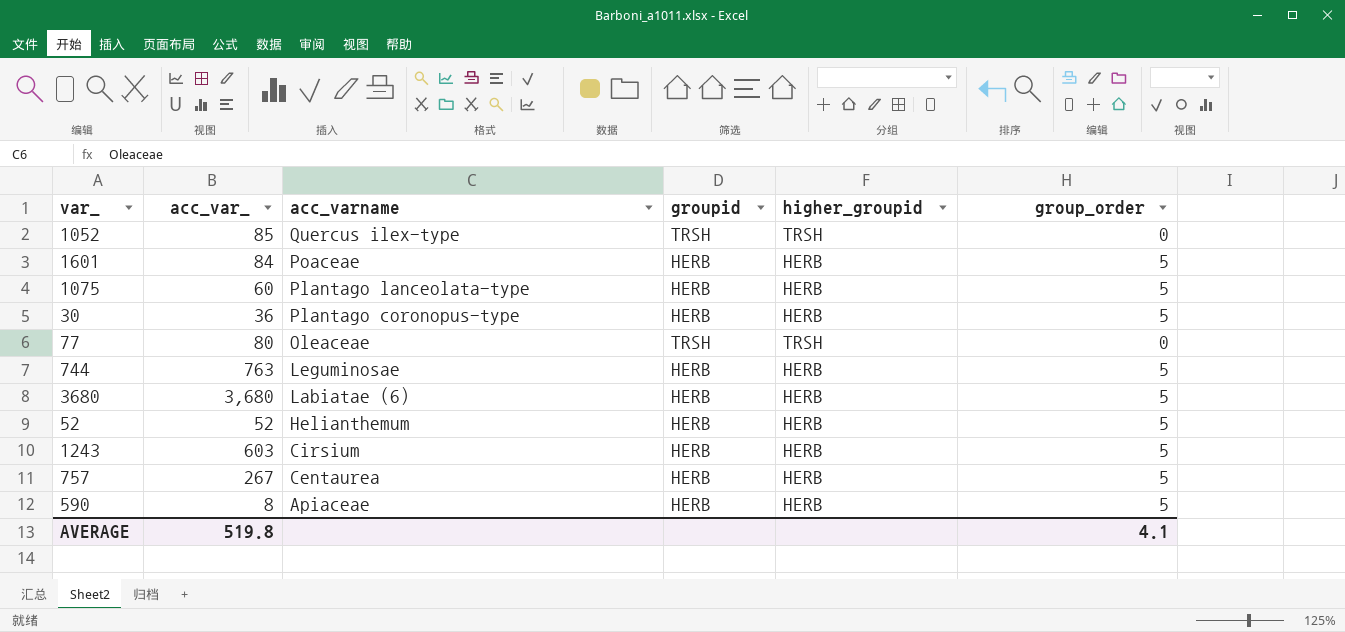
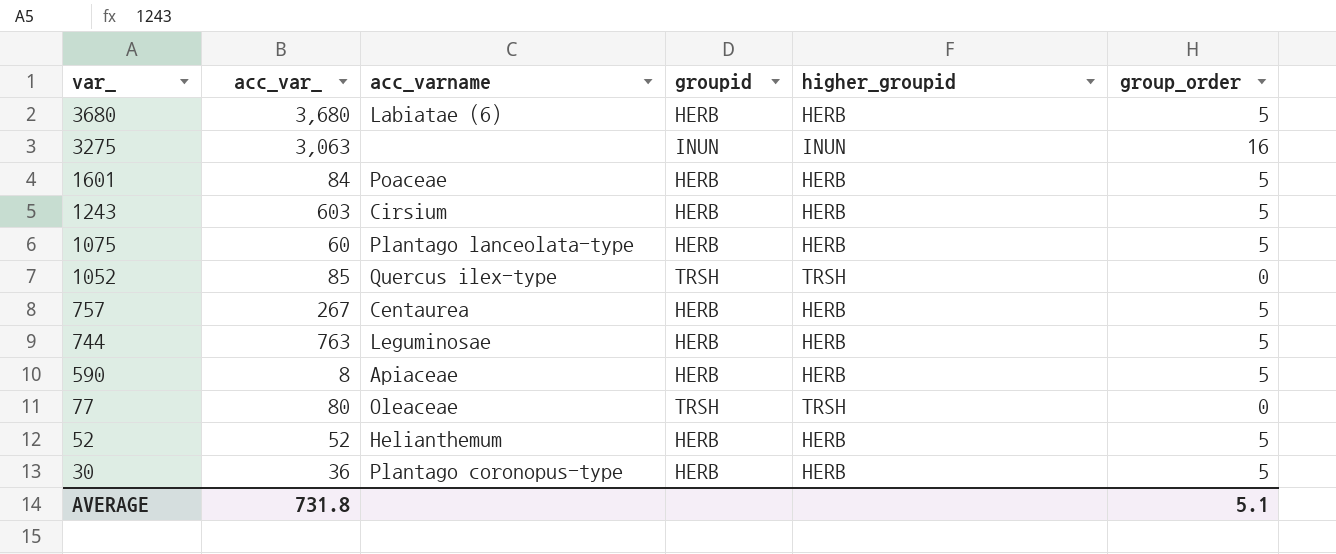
row order: acc_varname descending -> var_ descending
row 3275: none -> 3,063 | none | INUN | INUN | 16
AVERAGE | acc_var_: 519.8 -> 731.8
AVERAGE | group_order: 4.1 -> 5.1

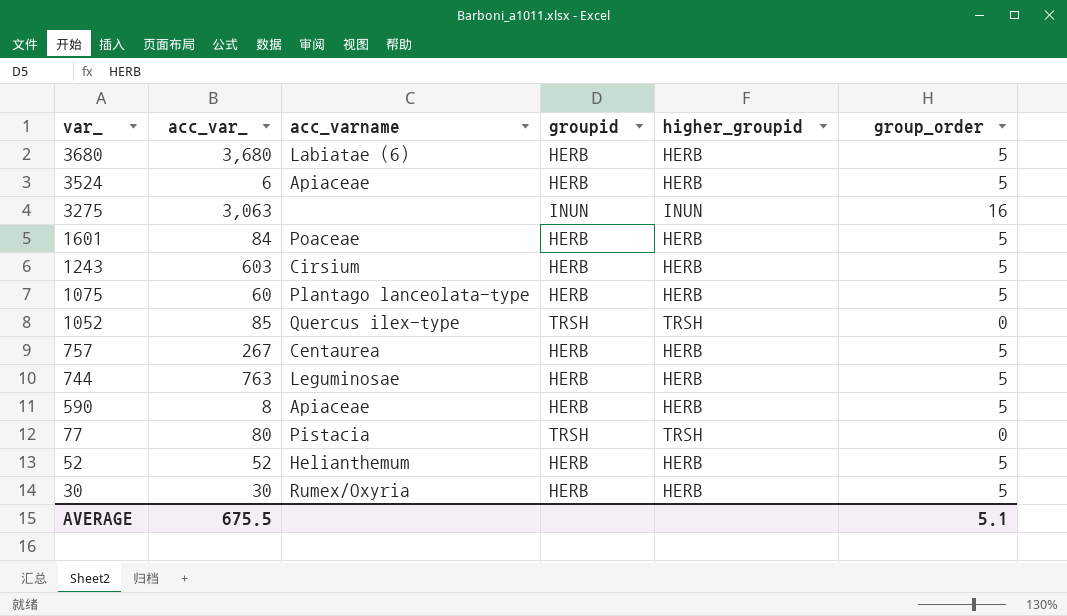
row 3524: none -> 6 | Apiaceae | HERB | HERB | 5
77 | acc_varname: Oleaceae -> Pistacia
30 | acc_var_: 36 -> 30
30 | acc_varname: Plantago coronopus-type -> Rumex/Oxyria
AVERAGE | acc_var_: 731.8 -> 675.5

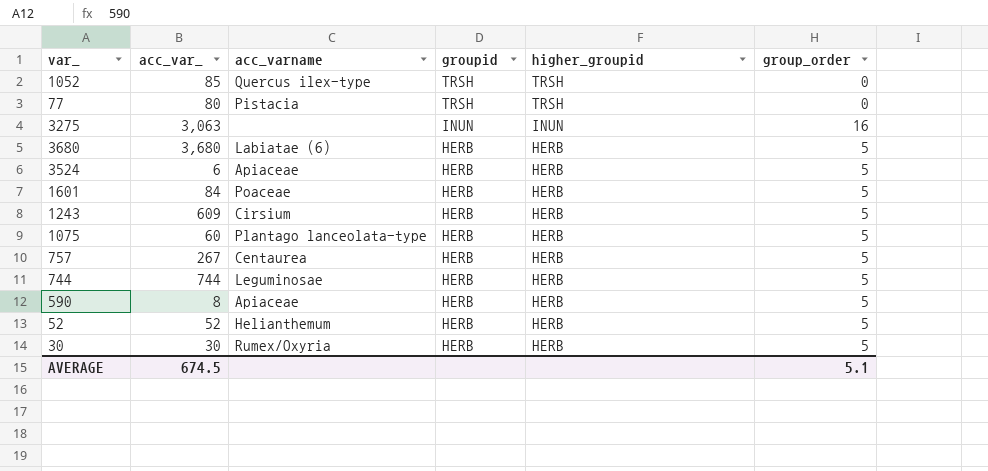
row order: var_ descending -> groupid descending
1243 | acc_var_: 603 -> 609
744 | acc_var_: 763 -> 744
AVERAGE | acc_var_: 675.5 -> 674.5

